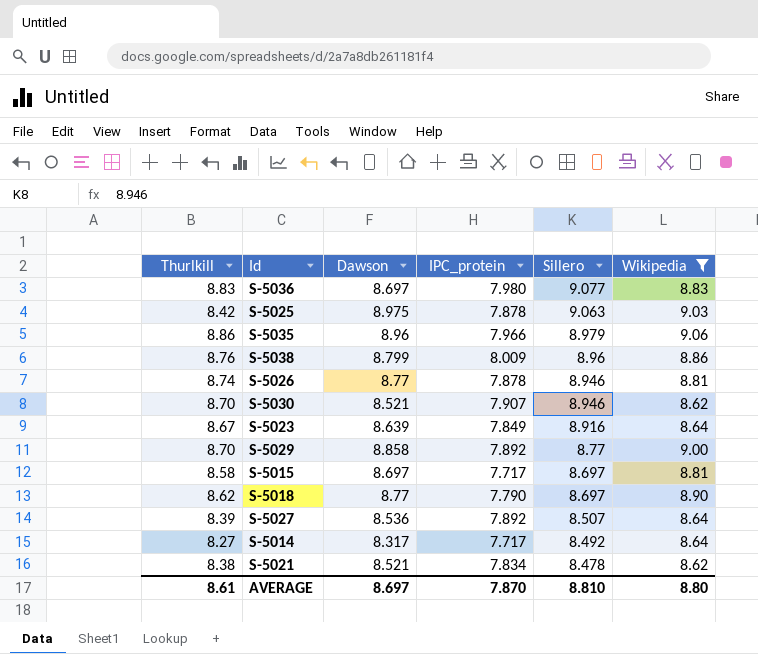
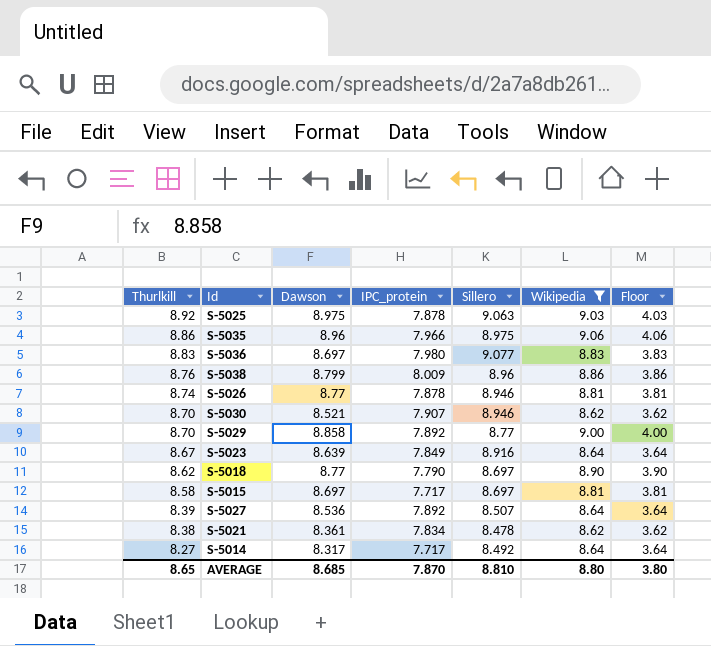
row order: Sillero descending -> Thurlkill descending
column Floor | formula: none -> [Wikipedia] - 5
S-5025 | Thurlkill: 8.42 -> 8.92
S-5035 | Sillero: 8.979 -> 8.975
S-5021 | Dawson: 8.521 -> 8.361
AVERAGE | Thurlkill: 8.61 -> 8.65
AVERAGE | Dawson: 8.697 -> 8.685

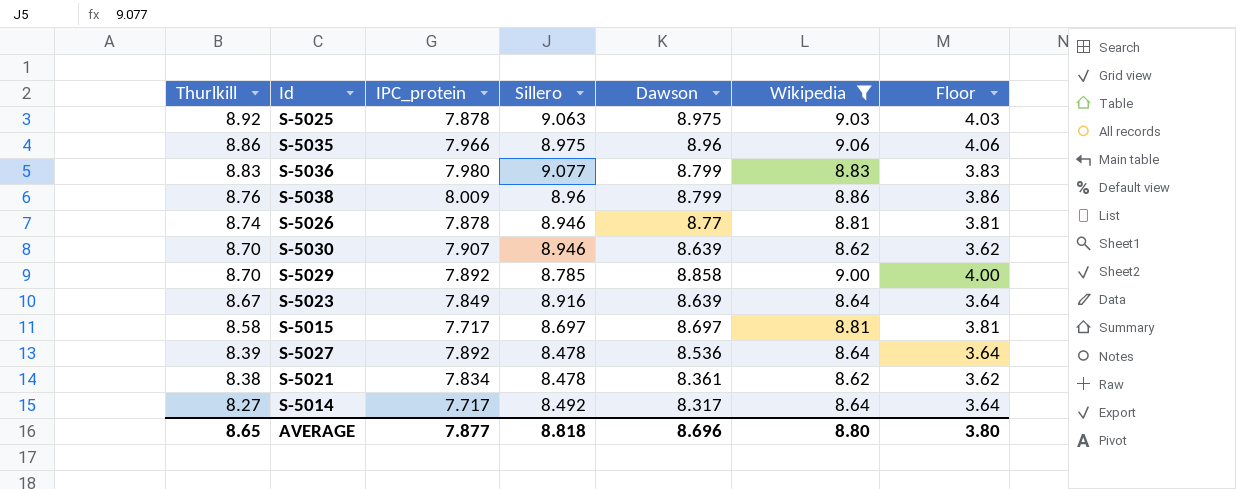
column Dawson | position: 3 -> 5
row S-5018: 8.62 | 8.77 | 7.790 | 8.697 | 8.90 | 3.90 -> none
S-5036 | Dawson: 8.697 -> 8.799
S-5030 | Dawson: 8.521 -> 8.639
S-5029 | Sillero: 8.77 -> 8.785
S-5027 | Sillero: 8.507 -> 8.478
AVERAGE | IPC_protein: 7.870 -> 7.877
AVERAGE | Sillero: 8.810 -> 8.818
AVERAGE | Dawson: 8.685 -> 8.696

